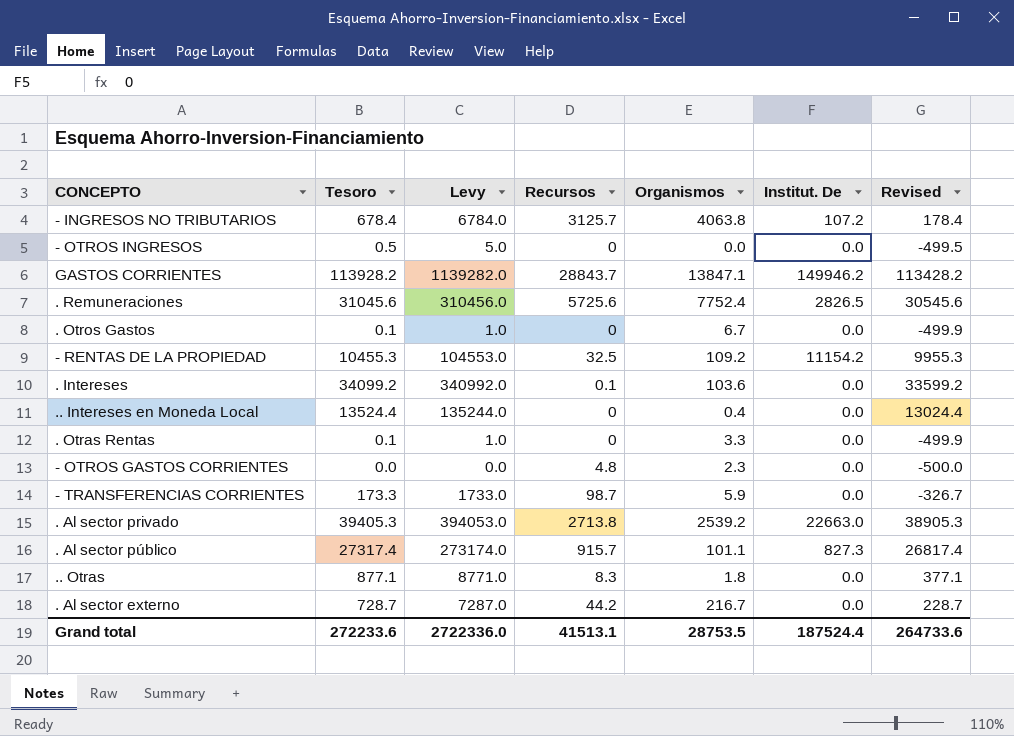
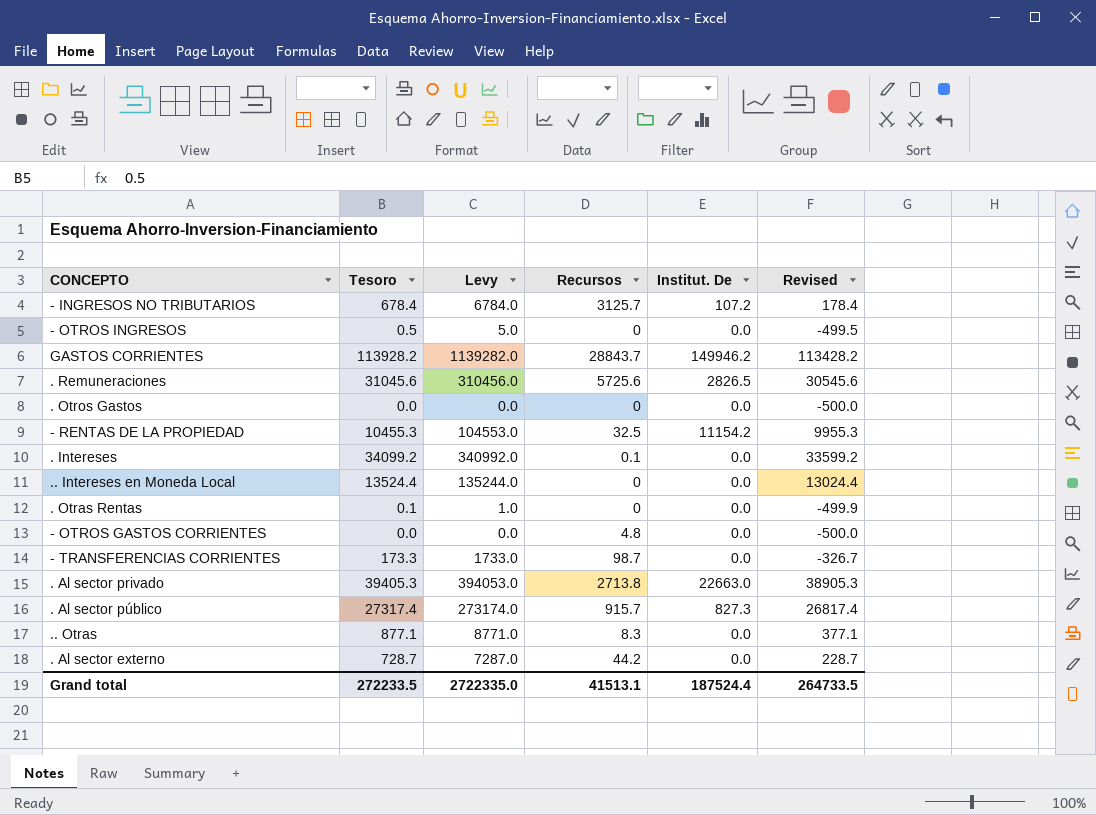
column Organismos | position: 5 -> none
. Otros Gastos | Tesoro: 0.1 -> 0.0
. Otros Gastos | Levy: 1.0 -> 0.0
. Otros Gastos | Revised: -499.9 -> -500.0
Grand total | Tesoro: 272233.6 -> 272233.5
Grand total | Levy: 2722336.0 -> 2722335.0
Grand total | Revised: 264733.6 -> 264733.5

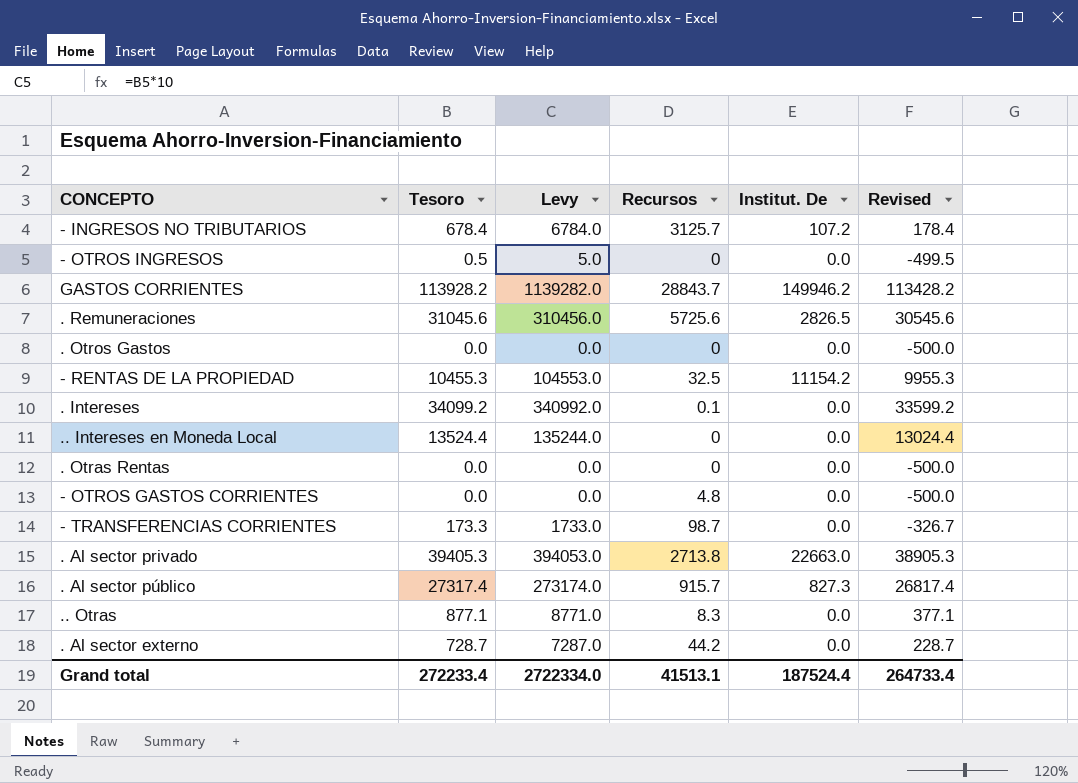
. Otras Rentas | Tesoro: 0.1 -> 0.0
. Otras Rentas | Levy: 1.0 -> 0.0
. Otras Rentas | Revised: -499.9 -> -500.0
Grand total | Tesoro: 272233.5 -> 272233.4
Grand total | Levy: 2722335.0 -> 2722334.0
Grand total | Revised: 264733.5 -> 264733.4

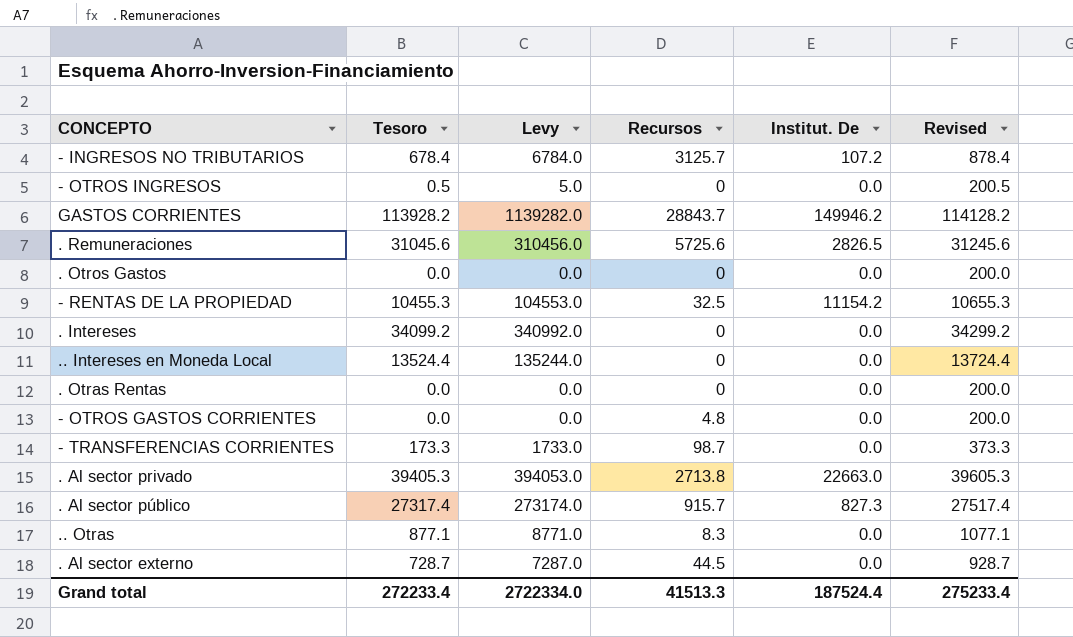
column Revised | formula: [Tesoro] - 500 -> [Tesoro] + 200
. Intereses | Recursos: 0.1 -> 0
. Al sector externo | Recursos: 44.2 -> 44.5
Grand total | Recursos: 41513.1 -> 41513.3
Grand total | Revised: 264733.4 -> 275233.4

